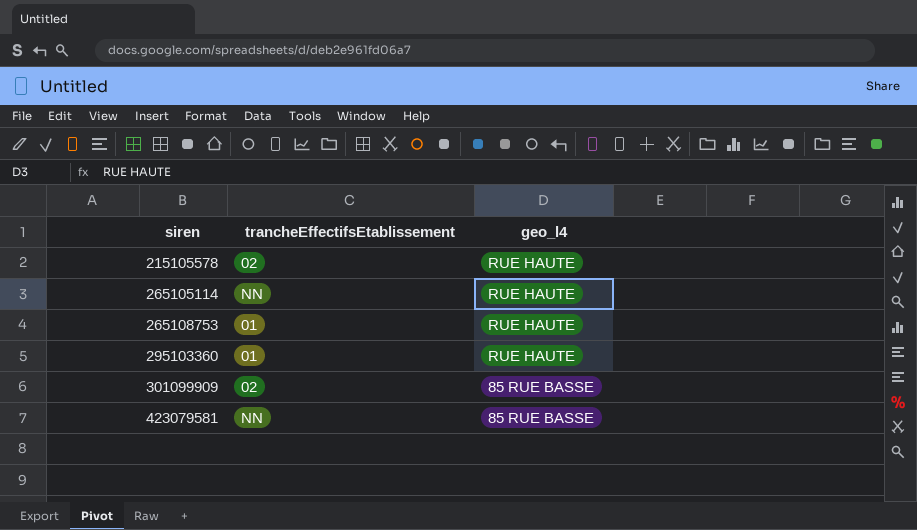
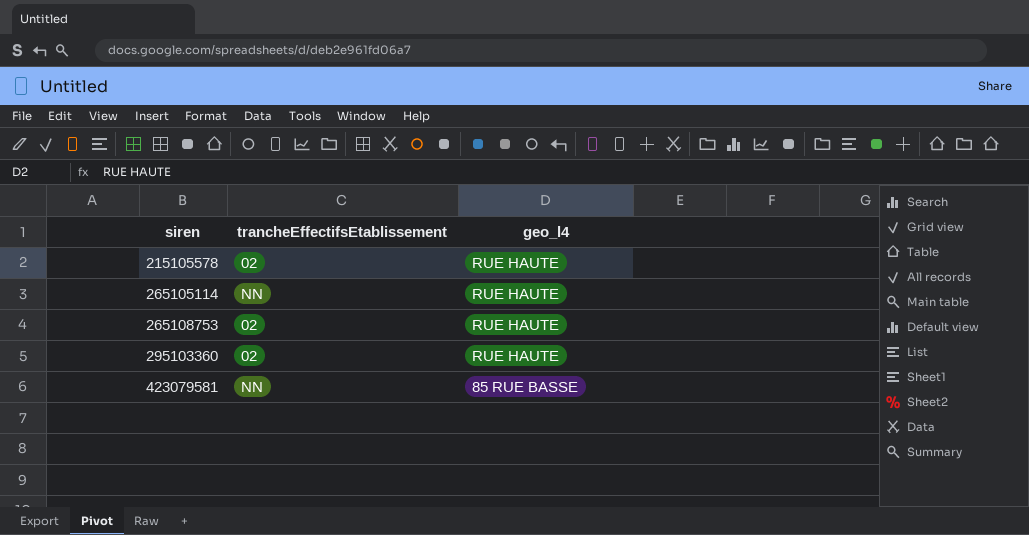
row 301099909: 02 | 85 RUE BASSE -> none
265108753 | trancheEffectifsEtablissement: 01 -> 02
295103360 | trancheEffectifsEtablissement: 01 -> 02

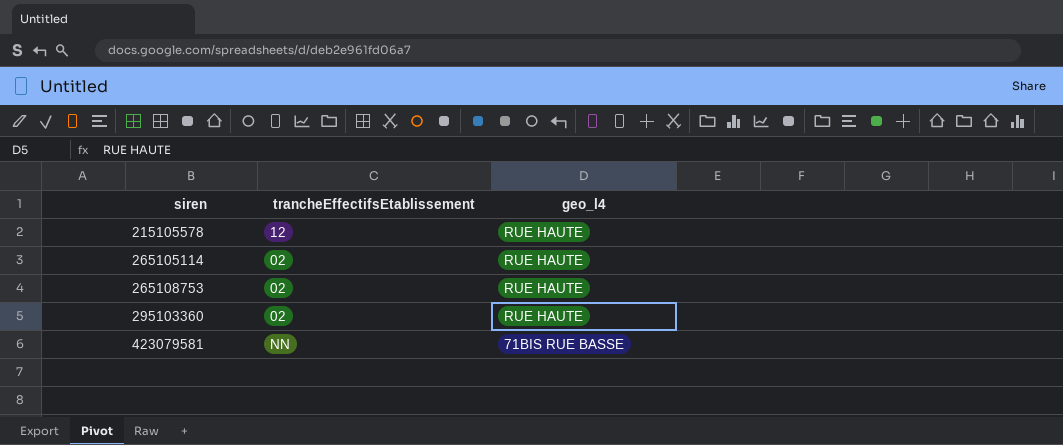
215105578 | trancheEffectifsEtablissement: 02 -> 12
265105114 | trancheEffectifsEtablissement: NN -> 02
423079581 | geo_l4: 85 RUE BASSE -> 71BIS RUE BASSE

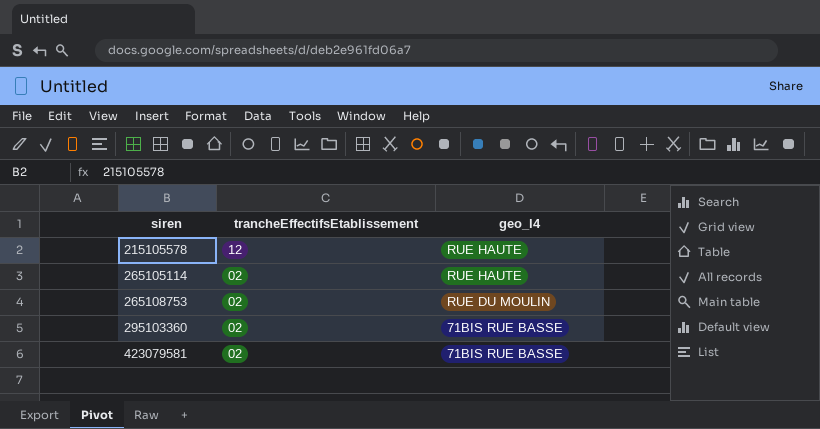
265108753 | geo_l4: RUE HAUTE -> RUE DU MOULIN
295103360 | geo_l4: RUE HAUTE -> 71BIS RUE BASSE
423079581 | trancheEffectifsEtablissement: NN -> 02

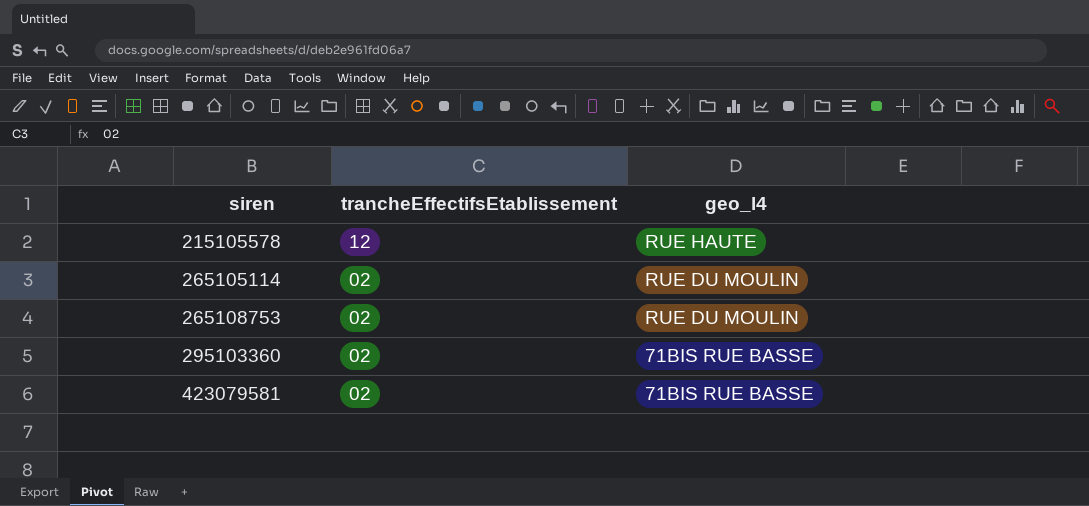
265105114 | geo_l4: RUE HAUTE -> RUE DU MOULIN

